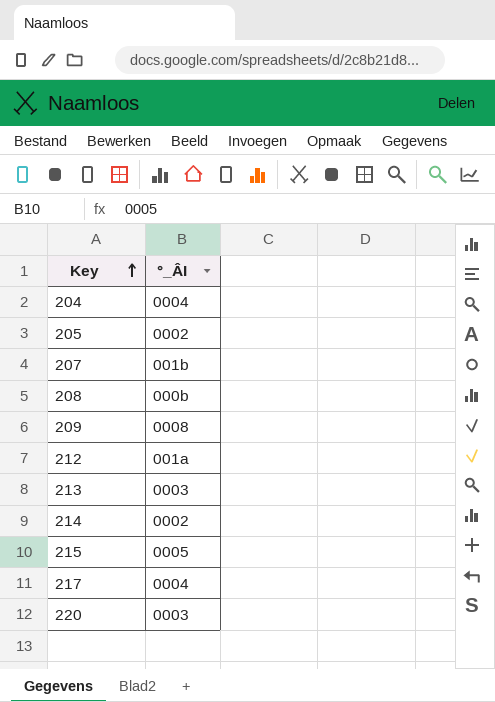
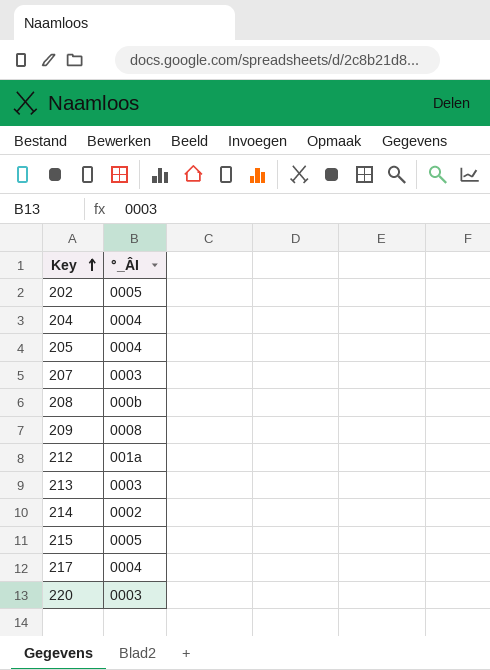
row 202: none -> 0005
205 | °_ÂI: 0002 -> 0004
207 | °_ÂI: 001b -> 0003

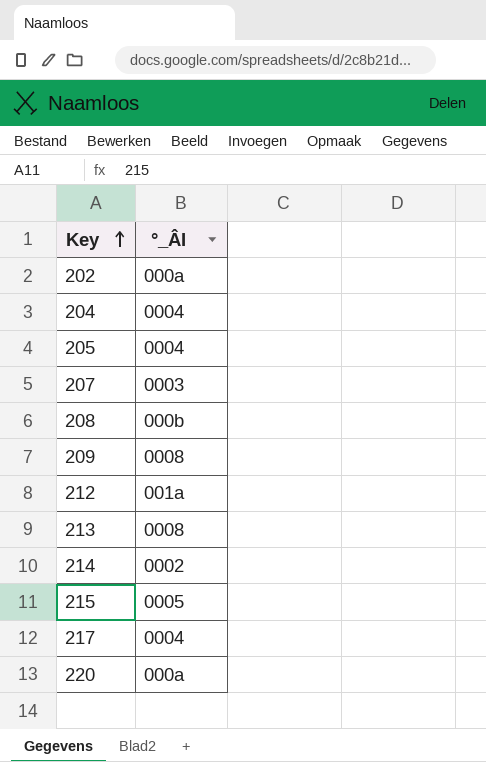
202 | °_ÂI: 0005 -> 000a
213 | °_ÂI: 0003 -> 0008
220 | °_ÂI: 0003 -> 000a

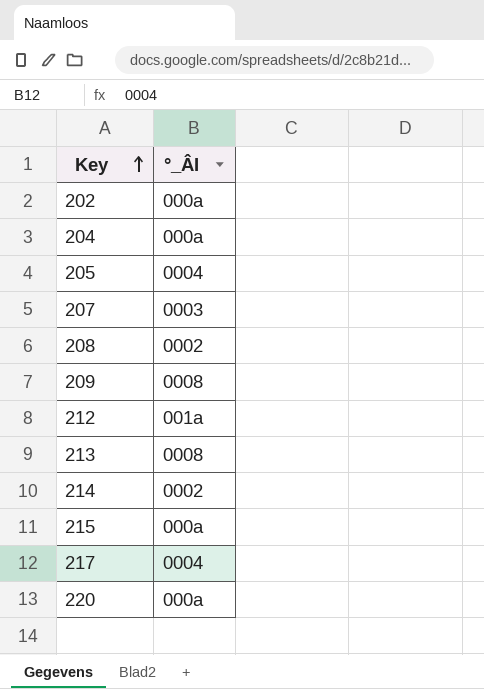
204 | °_ÂI: 0004 -> 000a
208 | °_ÂI: 000b -> 0002
215 | °_ÂI: 0005 -> 000a

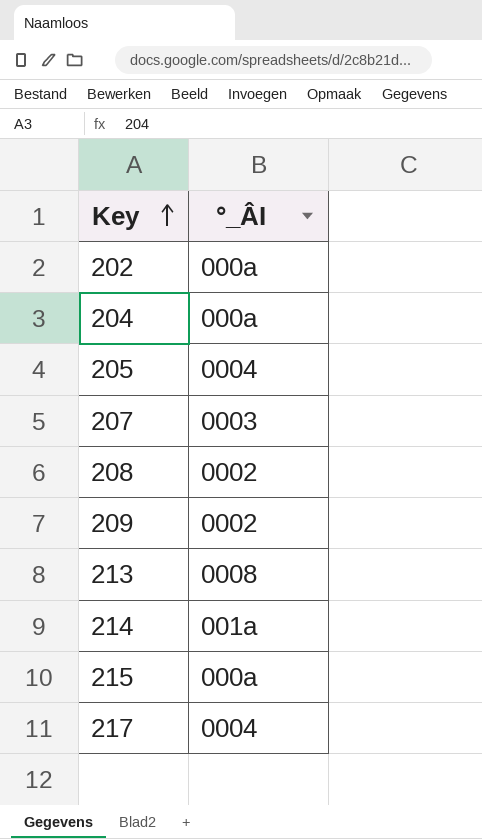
row 212: 001a -> none
row 220: 000a -> none
209 | °_ÂI: 0008 -> 0002
214 | °_ÂI: 0002 -> 001a

